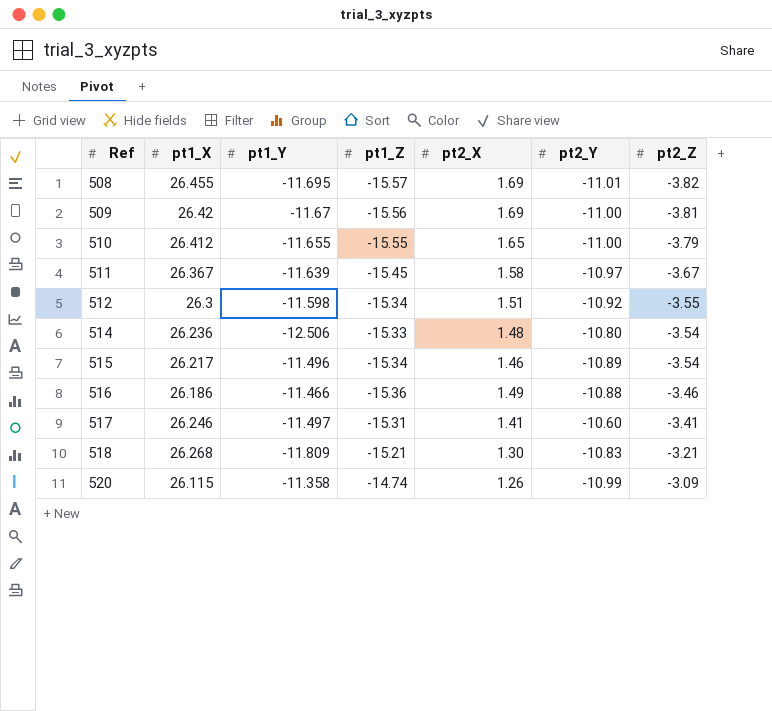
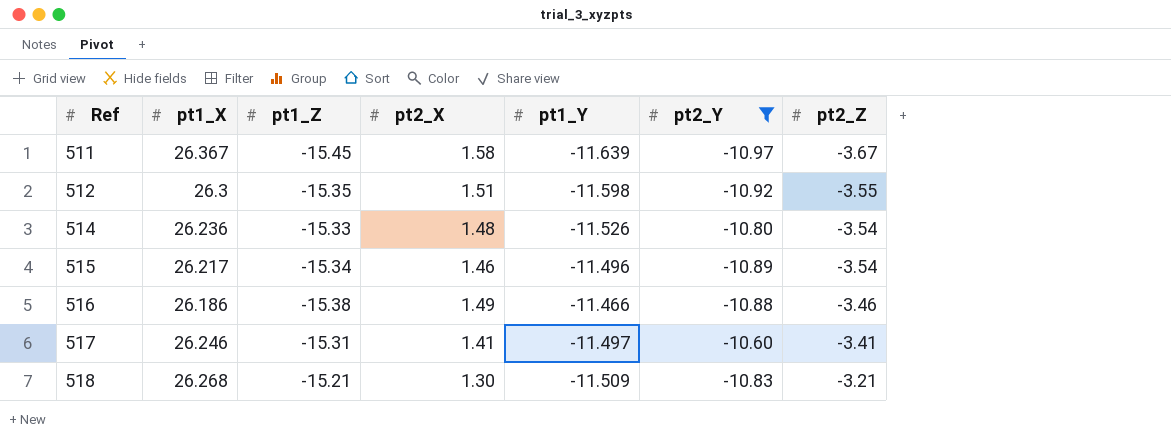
filter: none -> pt2_Y >= -10.97
column pt1_Y | position: 3 -> 5
512 | pt1_Z: -15.34 -> -15.35
514 | pt1_Y: -12.506 -> -11.526
516 | pt1_Z: -15.36 -> -15.38
518 | pt1_Y: -11.809 -> -11.509

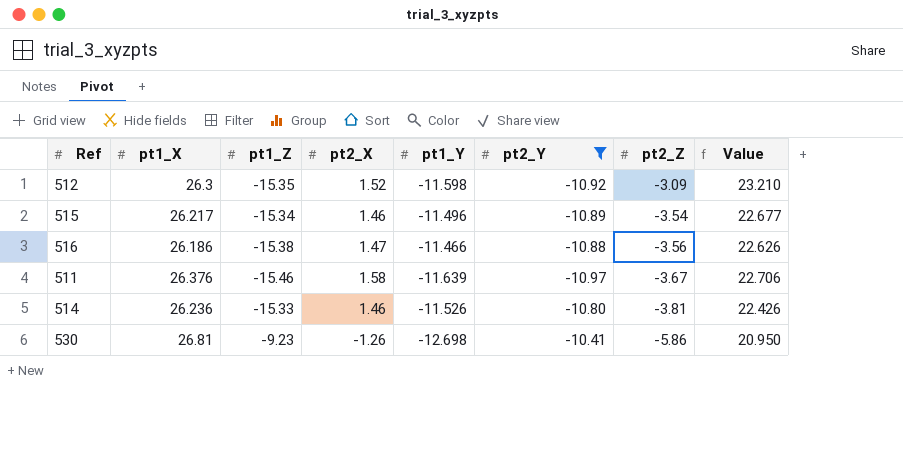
row order: Ref ascending -> pt2_Z descending
column Value | formula: none -> [pt1_X] + [pt2_Z]
row 517: 26.246 | -15.31 | 1.41 | -11.497 | -10.60 | -3.41 -> none
row 518: 26.268 | -15.21 | 1.30 | -11.509 | -10.83 | -3.21 -> none
512 | pt2_X: 1.51 -> 1.52
512 | pt2_Z: -3.55 -> -3.09
516 | pt2_X: 1.49 -> 1.47
516 | pt2_Z: -3.46 -> -3.56
511 | pt1_X: 26.367 -> 26.376
511 | pt1_Z: -15.45 -> -15.46
514 | pt2_X: 1.48 -> 1.46
514 | pt2_Z: -3.54 -> -3.81
row 530: none -> 26.81 | -9.23 | -1.26 | -12.698 | -10.41 | -5.86 | 20.950

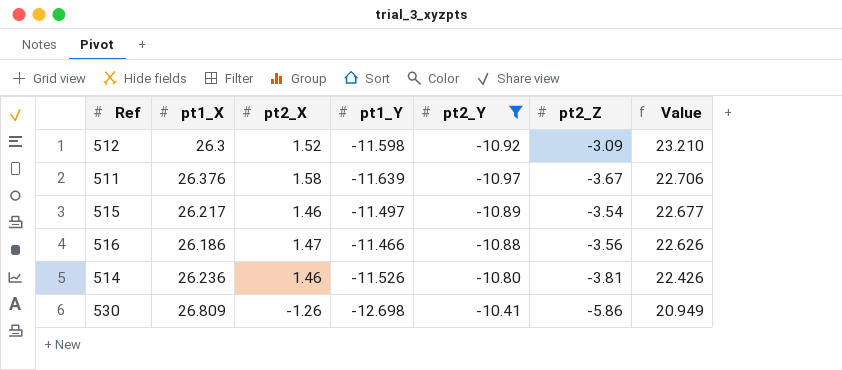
row order: pt2_Z descending -> Value descending
column pt1_Z | position: 3 -> none
515 | pt1_Y: -11.496 -> -11.497
530 | pt1_X: 26.81 -> 26.809
530 | Value: 20.950 -> 20.949

